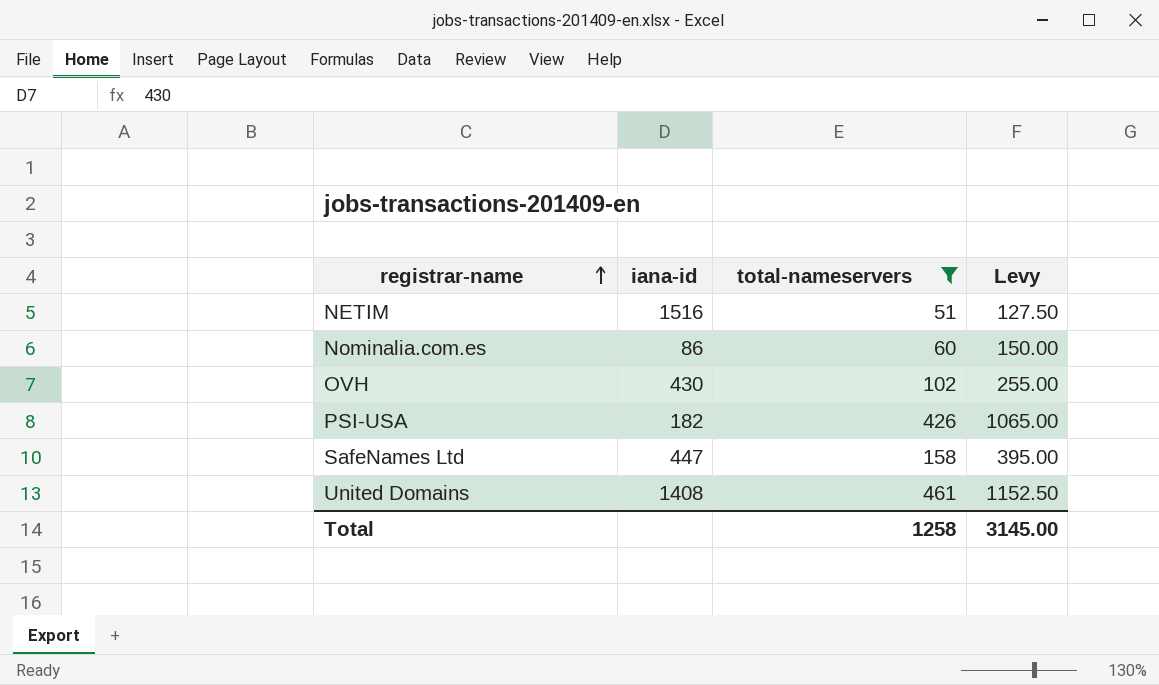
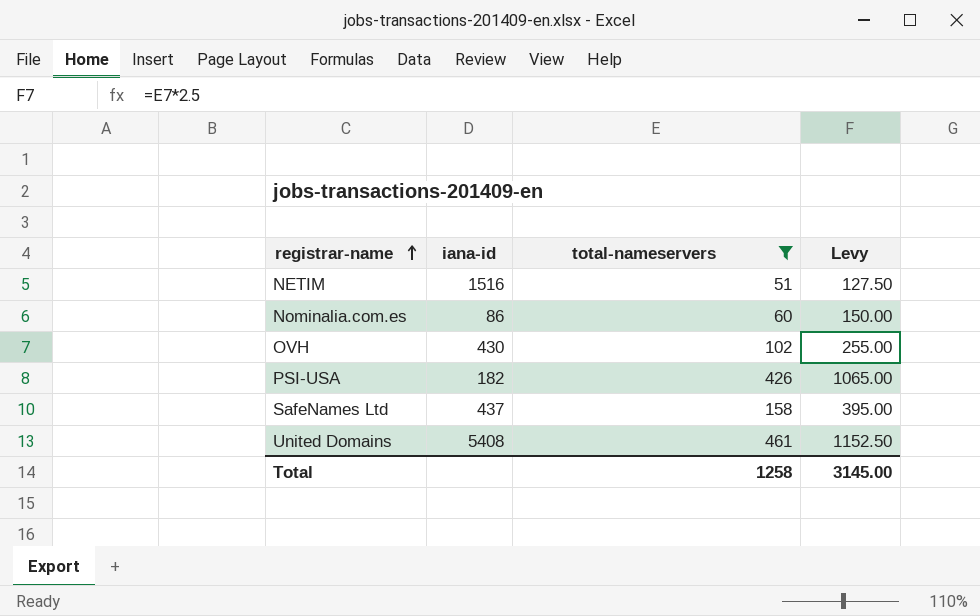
SafeNames Ltd | iana-id: 447 -> 437
United Domains | iana-id: 1408 -> 5408

